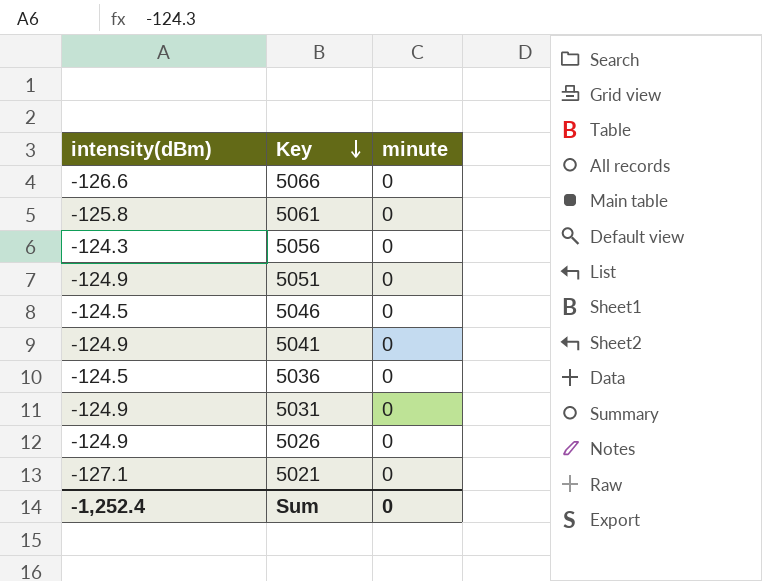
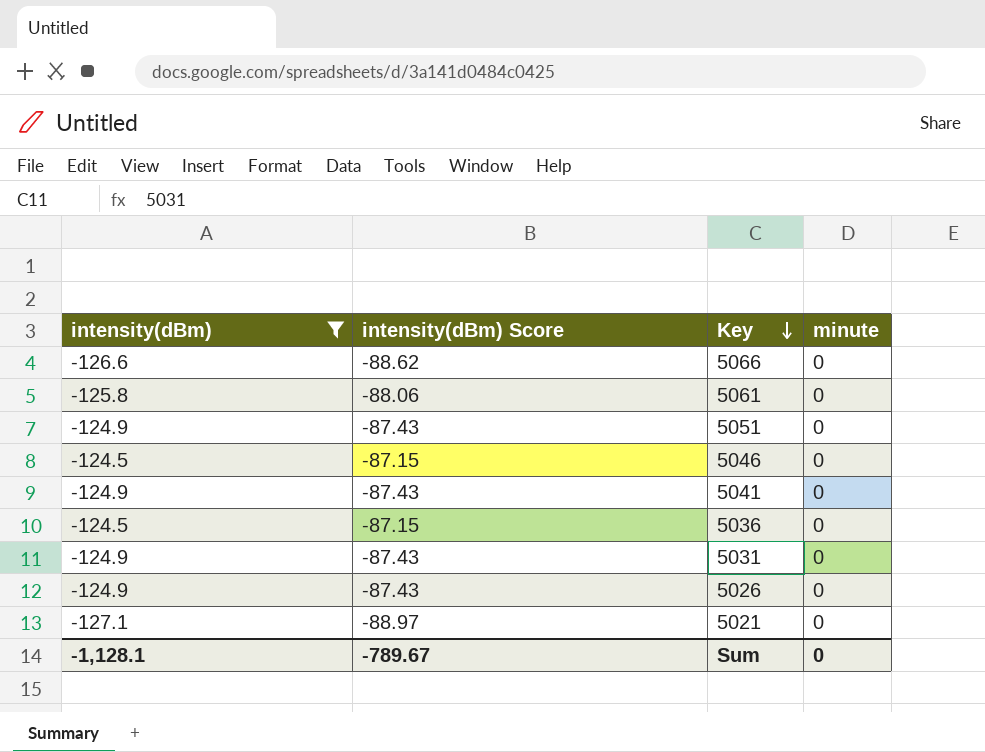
filter: none -> intensity(dBm) != -124.3
column intensity(dBm) Score | formula: none -> [intensity(dBm)] * 0.7
Sum | intensity(dBm): -1,252.4 -> -1,128.1

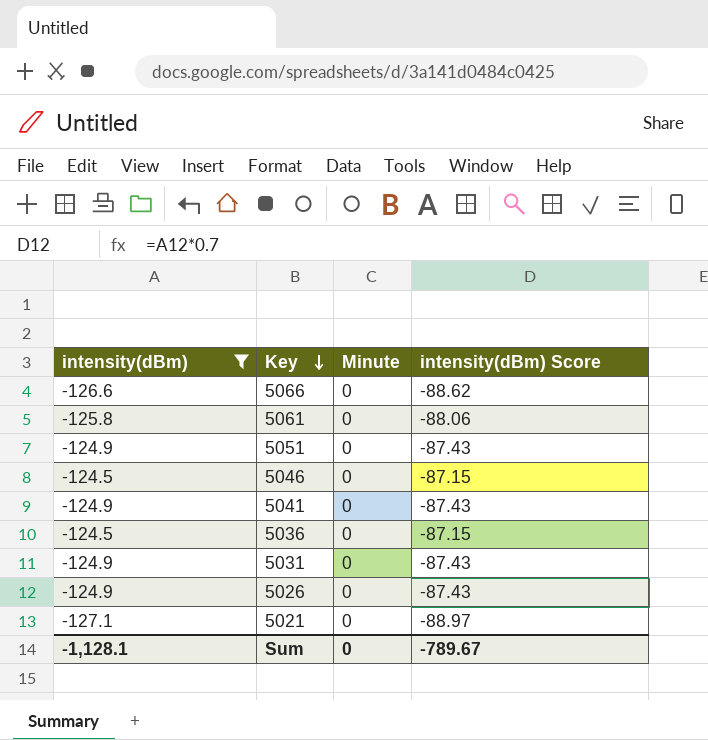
column name: minute -> Minute
column intensity(dBm) Score | position: 2 -> 4

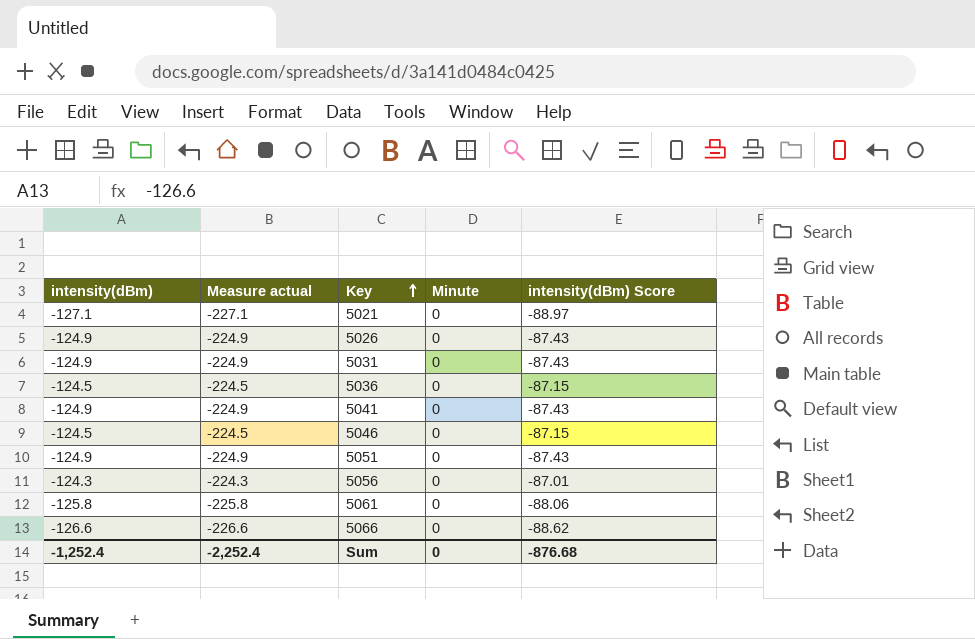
filter: intensity(dBm) != -124.3 -> none
row order: Key descending -> Key ascending
column Measure actual | formula: none -> [intensity(dBm)] - 100
Sum | intensity(dBm): -1,128.1 -> -1,252.4
Sum | intensity(dBm) Score: -789.67 -> -876.68

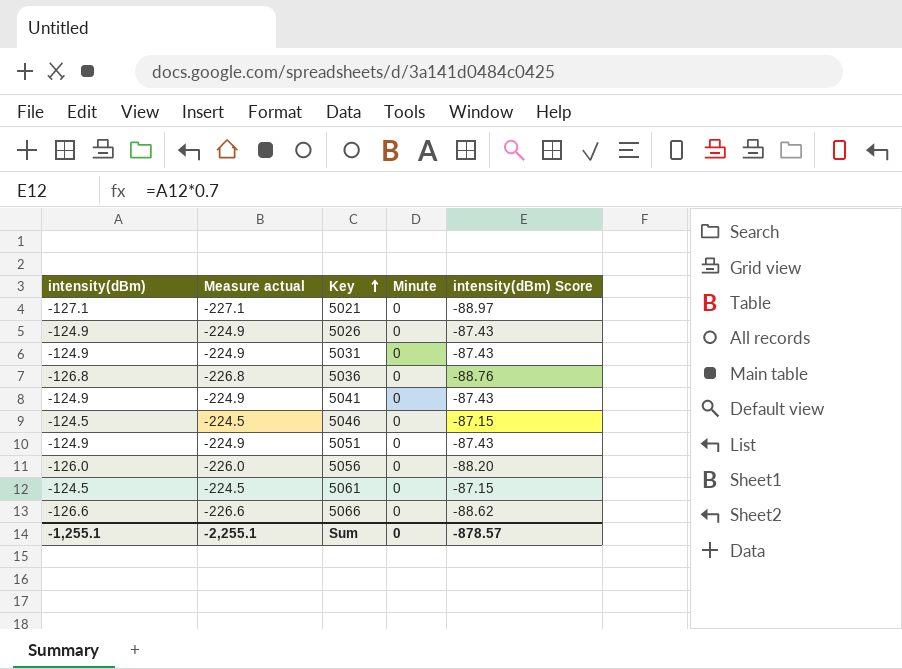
5036 | intensity(dBm): -124.5 -> -126.8
5036 | Measure actual: -224.5 -> -226.8
5036 | intensity(dBm) Score: -87.15 -> -88.76
5056 | intensity(dBm): -124.3 -> -126.0
5056 | Measure actual: -224.3 -> -226.0
5056 | intensity(dBm) Score: -87.01 -> -88.20
5061 | intensity(dBm): -125.8 -> -124.5
5061 | Measure actual: -225.8 -> -224.5
5061 | intensity(dBm) Score: -88.06 -> -87.15
Sum | intensity(dBm): -1,252.4 -> -1,255.1
Sum | Measure actual: -2,252.4 -> -2,255.1
Sum | intensity(dBm) Score: -876.68 -> -878.57

